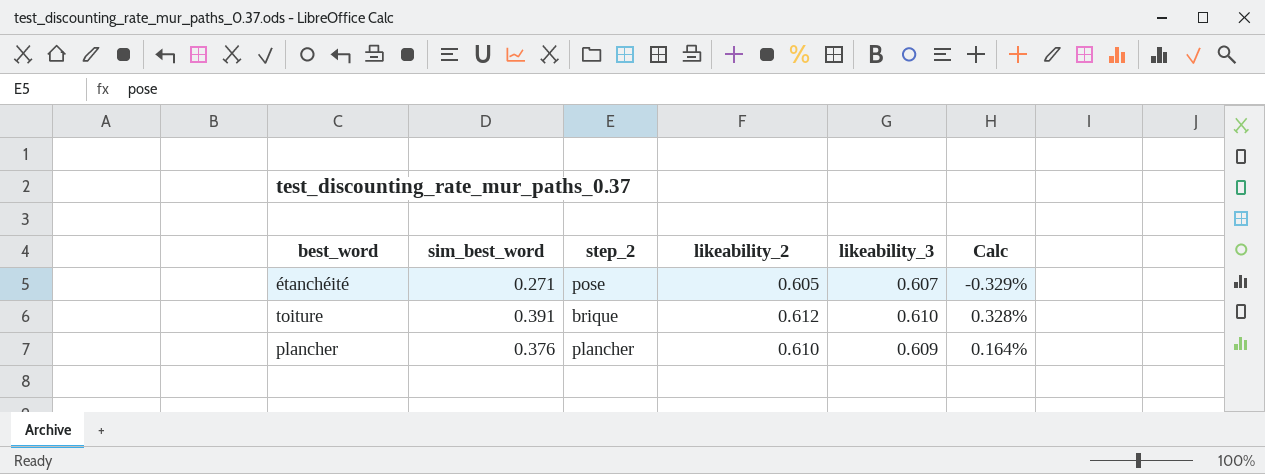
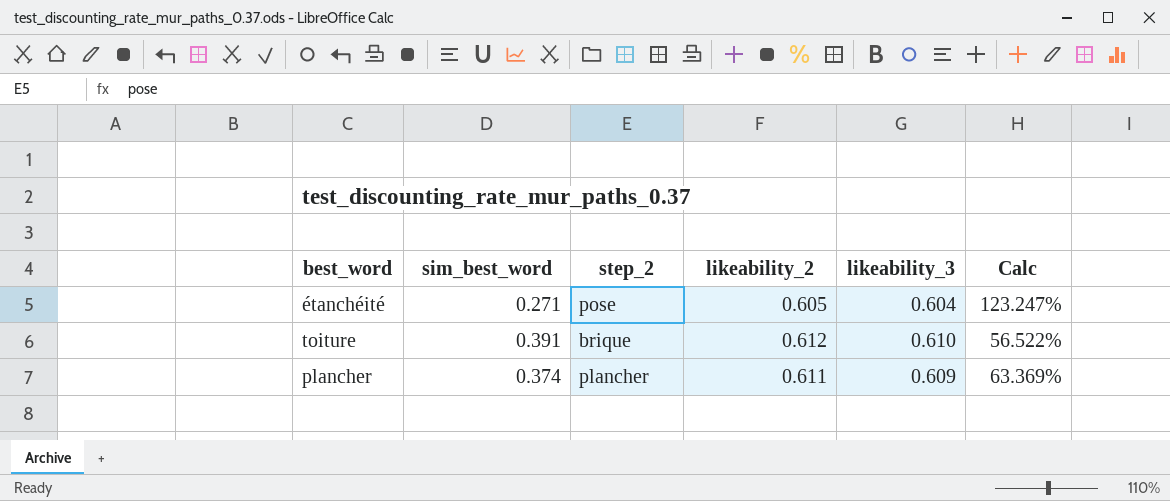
column Calc | formula: ([likeability_2] - [likeability_3]) / [likeability_3] -> ([likeability_2] - [sim_best_word]) / [sim_best_word]
étanchéité | likeability_3: 0.607 -> 0.604
plancher | sim_best_word: 0.376 -> 0.374
plancher | likeability_2: 0.610 -> 0.611

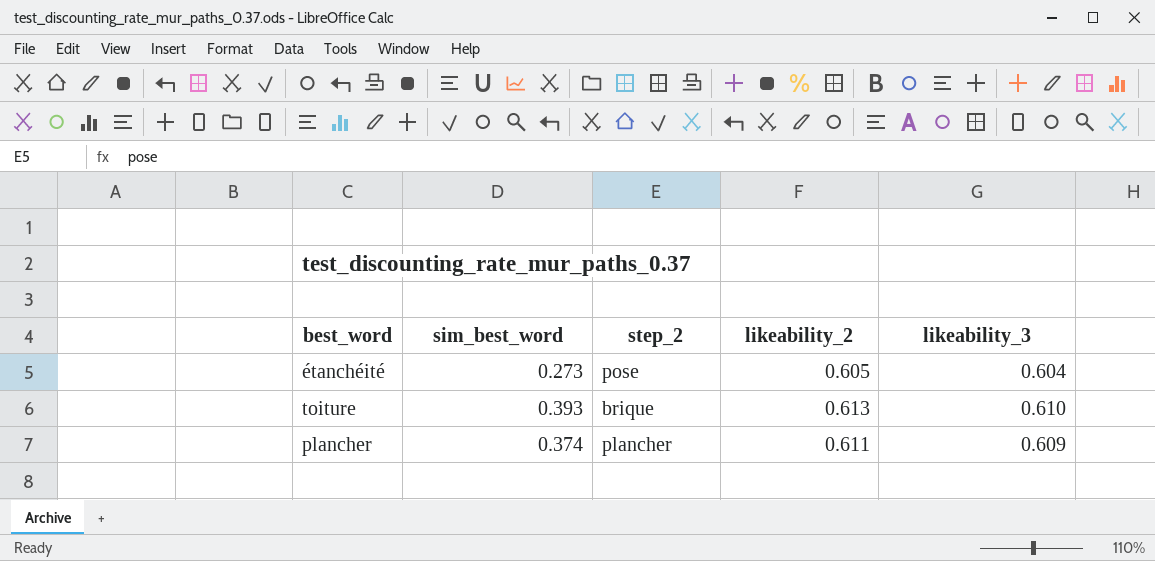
column Calc | formula: ([likeability_2] - [sim_best_word]) / [sim_best_word] -> none
étanchéité | sim_best_word: 0.271 -> 0.273
toiture | sim_best_word: 0.391 -> 0.393
toiture | likeability_2: 0.612 -> 0.613

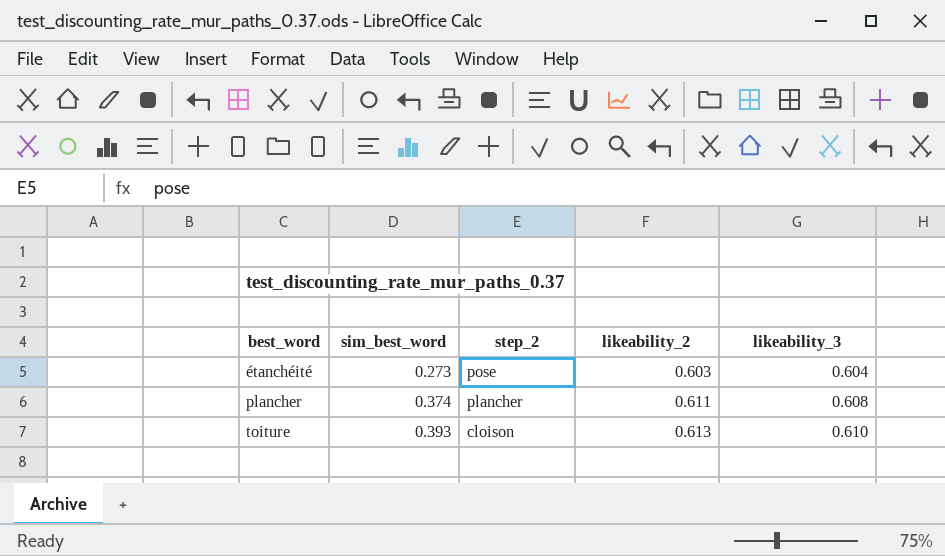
row order: none -> best_word ascending
étanchéité | likeability_2: 0.605 -> 0.603
plancher | likeability_3: 0.609 -> 0.608
toiture | step_2: brique -> cloison

